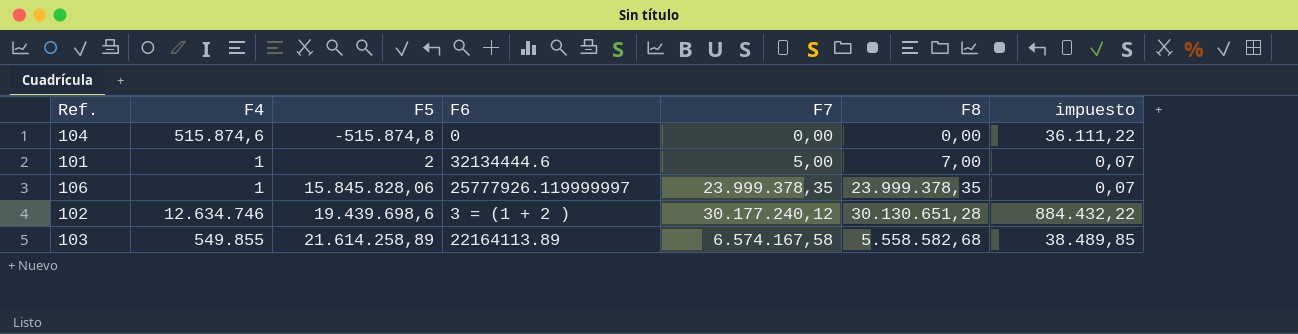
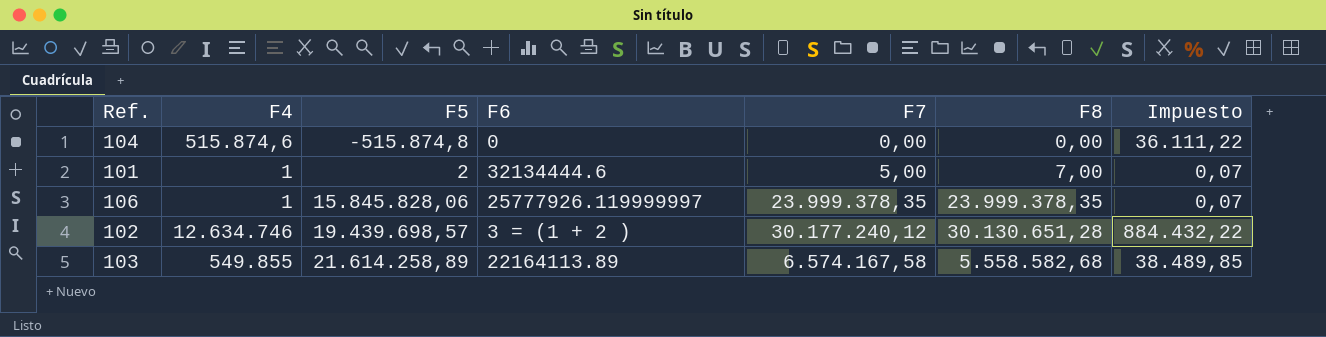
column name: impuesto -> Impuesto
102 | F5: 19.439.698,6 -> 19.439.698,57

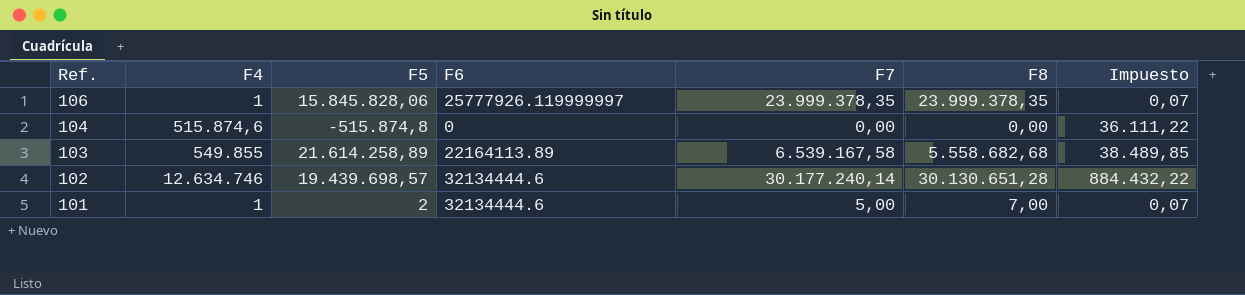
row order: F5 ascending -> Ref. descending
103 | F7: 6.574.167,58 -> 6.539.167,58
103 | F8: 5.558.582,68 -> 5.558.682,68
102 | F6: 3 = (1 + 2 ) -> 32134444.6
102 | F7: 30.177.240,12 -> 30.177.240,14

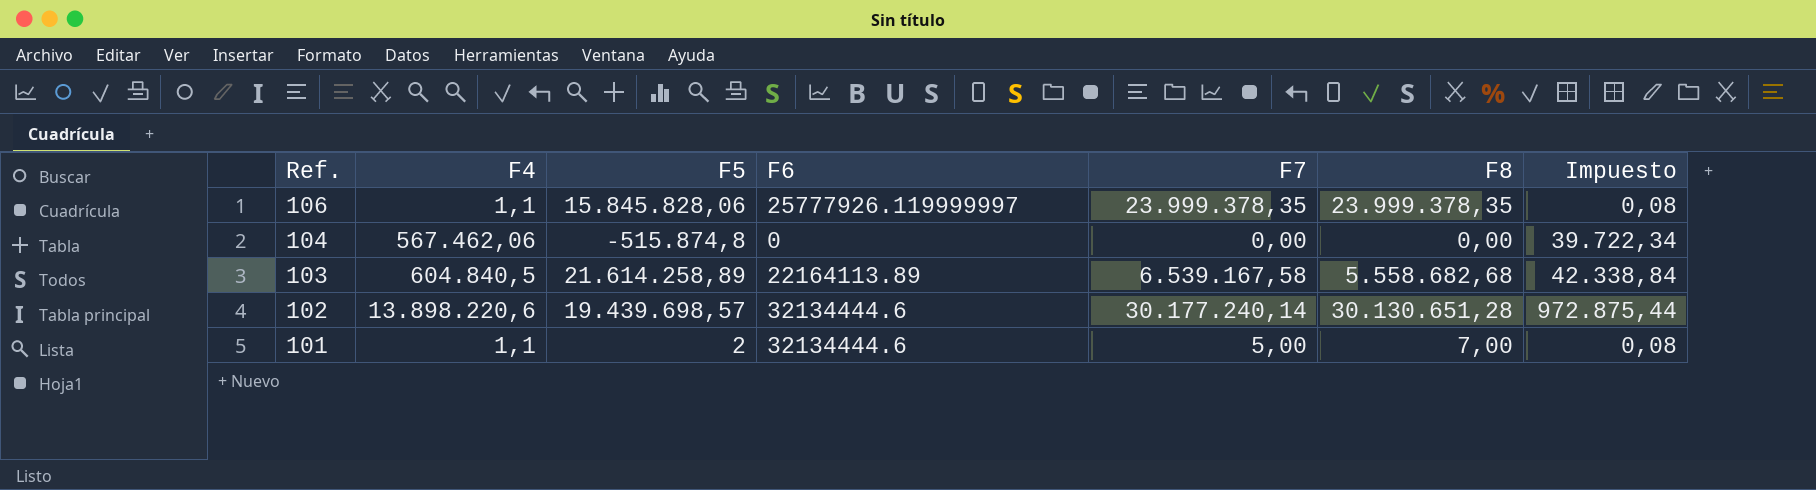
106 | F4: 1 -> 1,1
106 | Impuesto: 0,07 -> 0,08
104 | F4: 515.874,6 -> 567.462,06
104 | Impuesto: 36.111,22 -> 39.722,34
103 | F4: 549.855 -> 604.840,5
103 | Impuesto: 38.489,85 -> 42.338,84
102 | F4: 12.634.746 -> 13.898.220,6
102 | Impuesto: 884.432,22 -> 972.875,44
101 | F4: 1 -> 1,1
101 | Impuesto: 0,07 -> 0,08

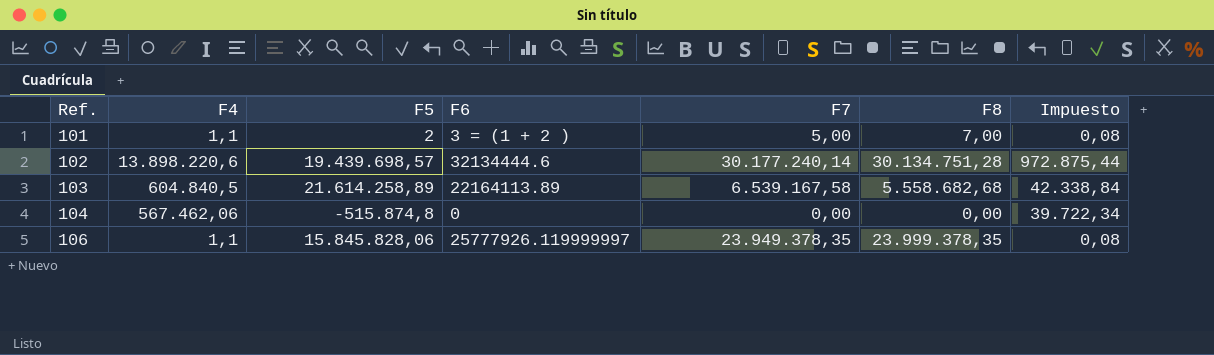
row order: Ref. descending -> Ref. ascending
101 | F6: 32134444.6 -> 3 = (1 + 2 )
102 | F8: 30.130.651,28 -> 30.134.751,28
106 | F7: 23.999.378,35 -> 23.949.378,35

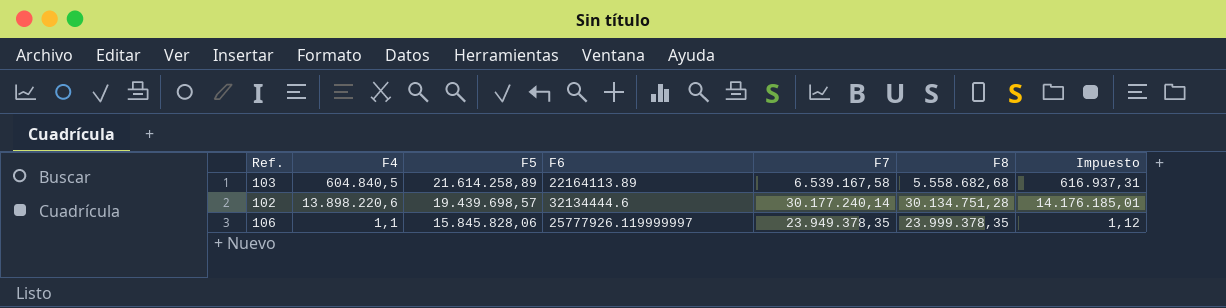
row order: Ref. ascending -> F5 descending
column Impuesto | formula: [F4] * 0,07 -> [F4] * 1,02
row 101: 1,1 | 2 | 3 = (1 + 2 ) | 5,00 | 7,00 | 0,08 -> none
row 104: 567.462,06 | -515.874,8 | 0 | 0,00 | 0,00 | 39.722,34 -> none

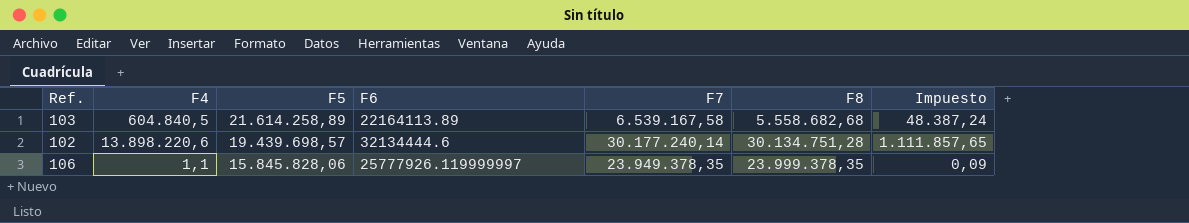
column Impuesto | formula: [F4] * 1,02 -> [F4] * 0,08

